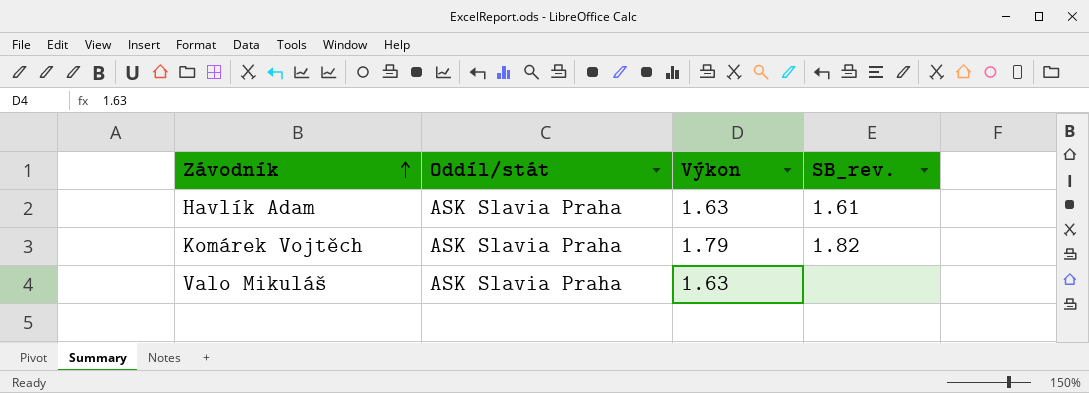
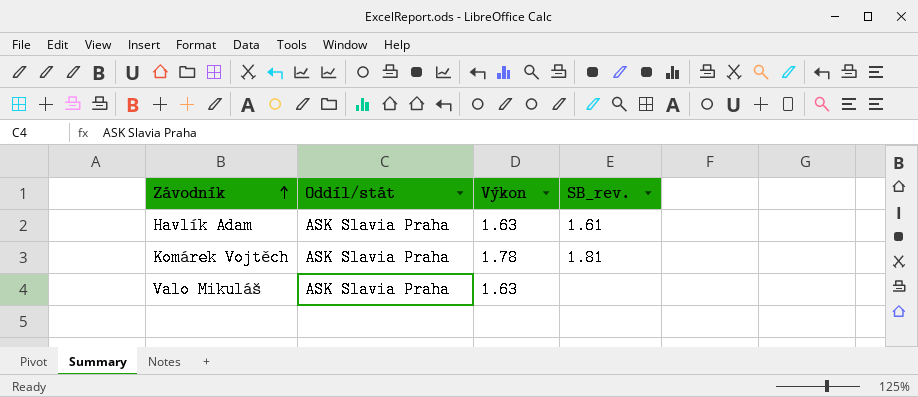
Komárek Vojtěch | Výkon: 1.79 -> 1.78
Komárek Vojtěch | SB_rev.: 1.82 -> 1.81

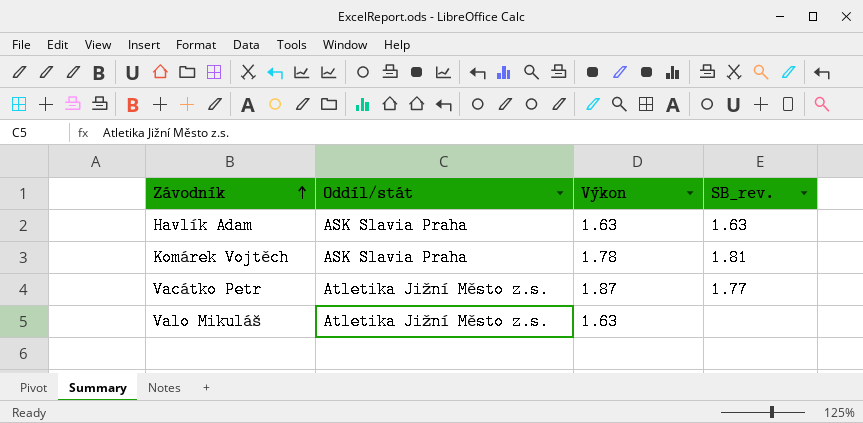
Havlík Adam | SB_rev.: 1.61 -> 1.63
row Vacátko Petr: none -> Atletika Jižní Město z.s. | 1.87 | 1.77
Valo Mikuláš | Oddíl/stát: ASK Slavia Praha -> Atletika Jižní Město z.s.

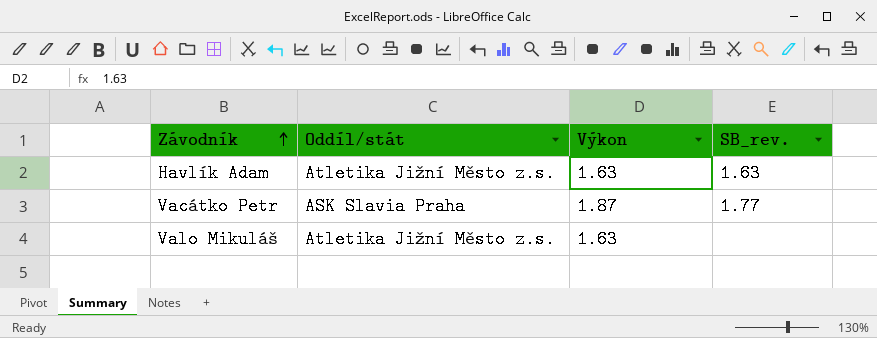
row Komárek Vojtěch: ASK Slavia Praha | 1.78 | 1.81 -> none
Havlík Adam | Oddíl/stát: ASK Slavia Praha -> Atletika Jižní Město z.s.
Vacátko Petr | Oddíl/stát: Atletika Jižní Město z.s. -> ASK Slavia Praha

